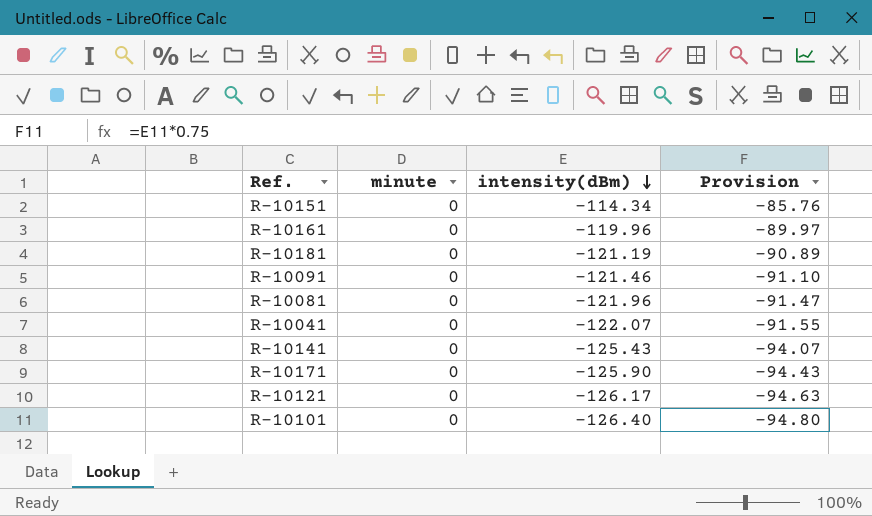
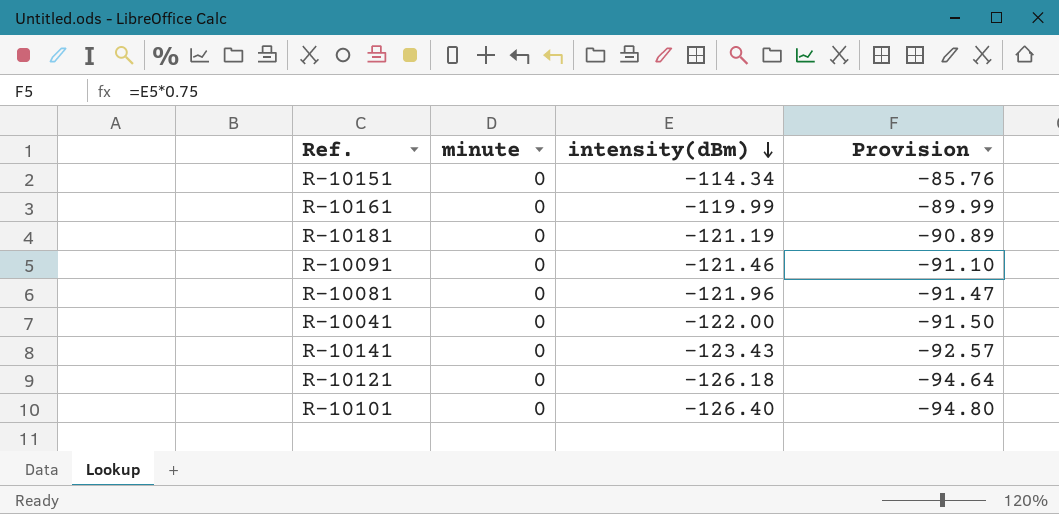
row R-10171: 0 | -125.90 | -94.43 -> none
R-10161 | intensity(dBm): -119.96 -> -119.99
R-10161 | Provision: -89.97 -> -89.99
R-10041 | intensity(dBm): -122.07 -> -122.00
R-10041 | Provision: -91.55 -> -91.50
R-10141 | intensity(dBm): -125.43 -> -123.43
R-10141 | Provision: -94.07 -> -92.57
R-10121 | intensity(dBm): -126.17 -> -126.18
R-10121 | Provision: -94.63 -> -94.64

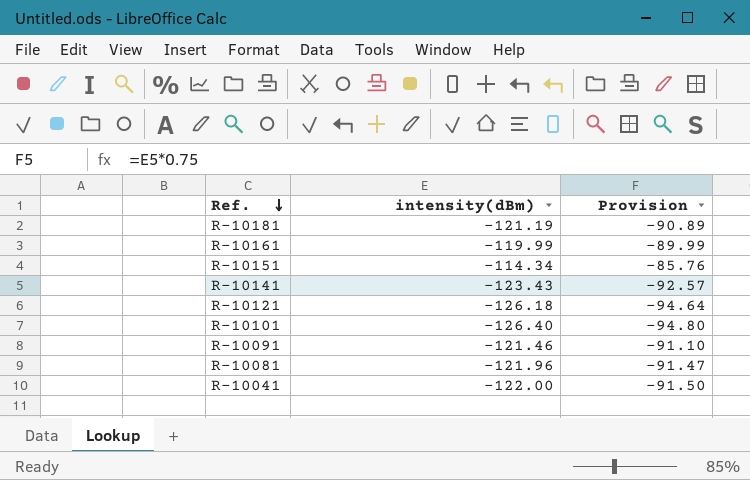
row order: intensity(dBm) descending -> Ref. descending
column minute | position: 2 -> none

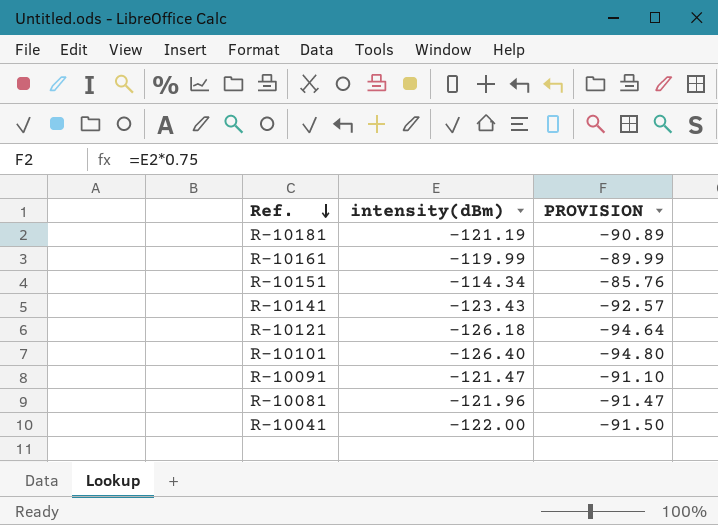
column name: Provision -> PROVISION
R-10091 | intensity(dBm): -121.46 -> -121.47

